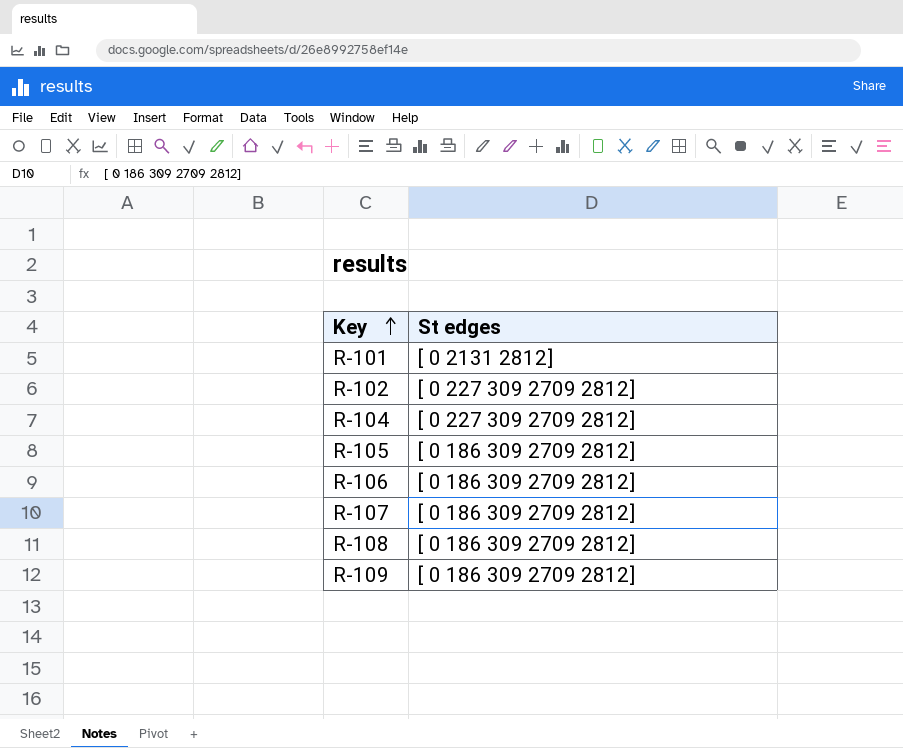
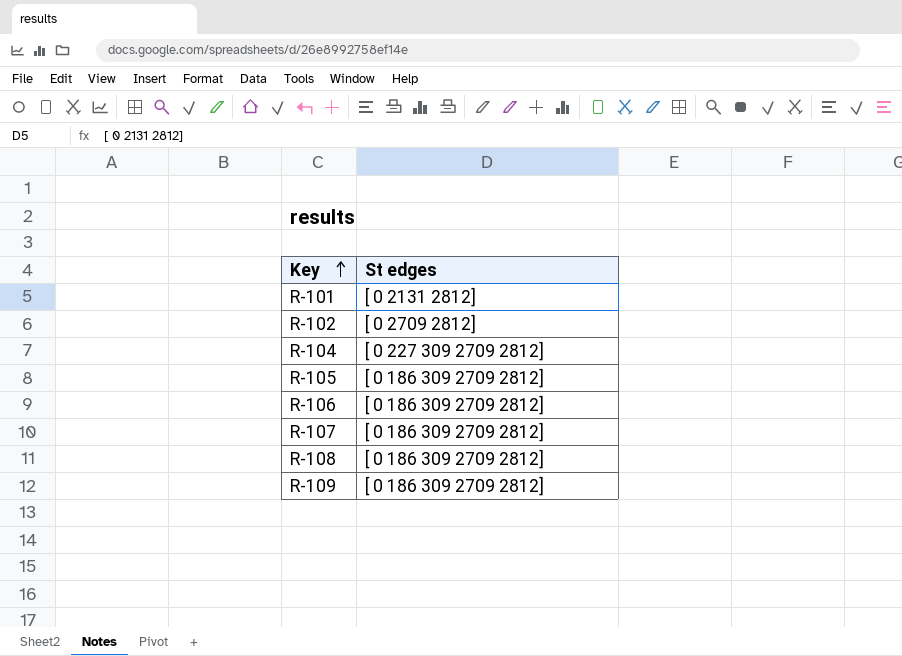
R-102 | St edges: [ 0 227 309 2709 2812] -> [ 0 2709 2812]

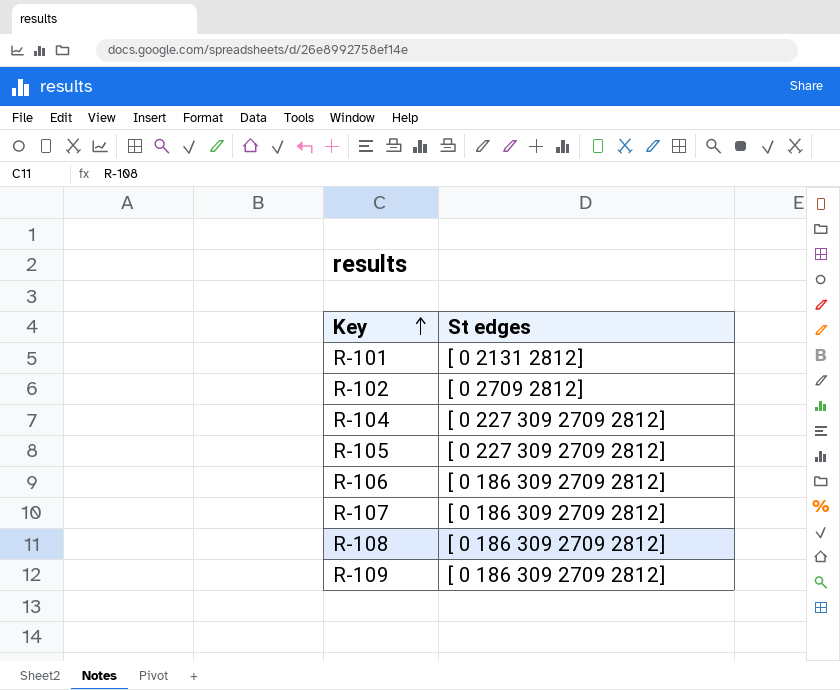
R-105 | St edges: [ 0 186 309 2709 2812] -> [ 0 227 309 2709 2812]

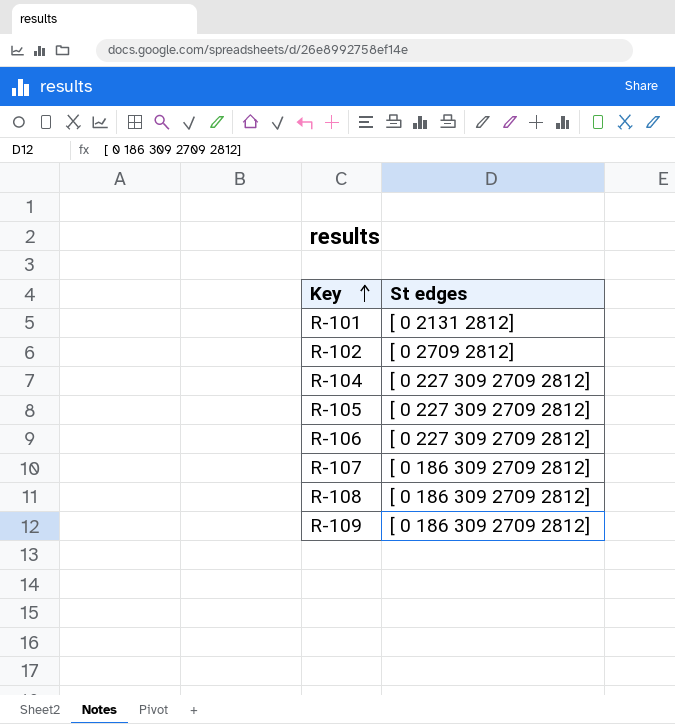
R-106 | St edges: [ 0 186 309 2709 2812] -> [ 0 227 309 2709 2812]

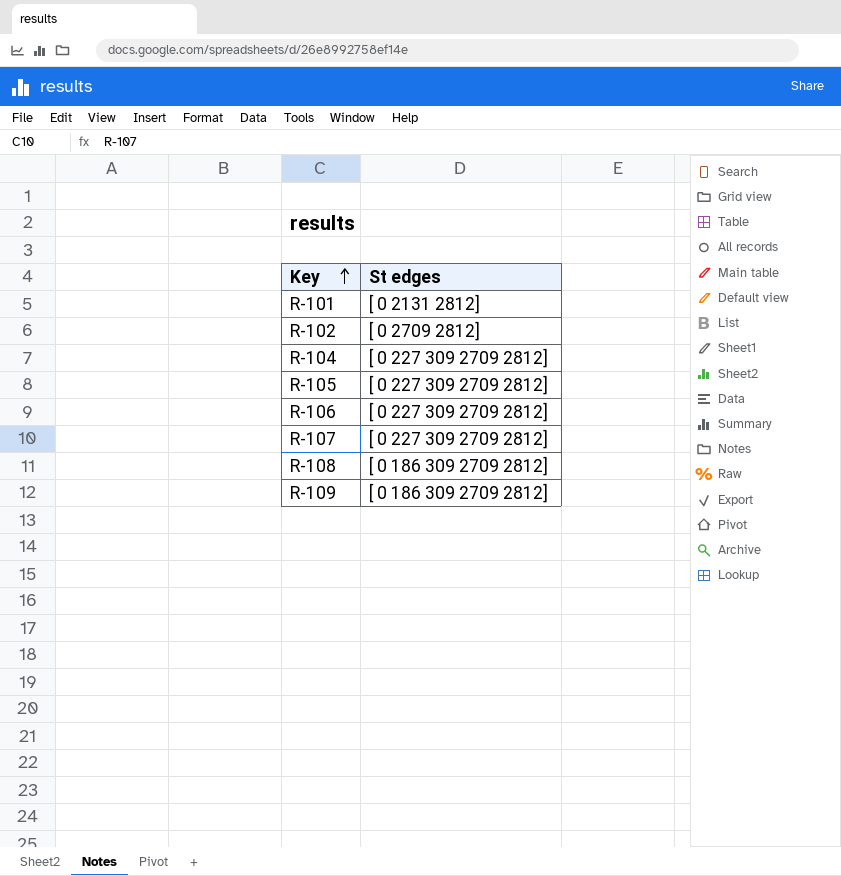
R-107 | St edges: [ 0 186 309 2709 2812] -> [ 0 227 309 2709 2812]

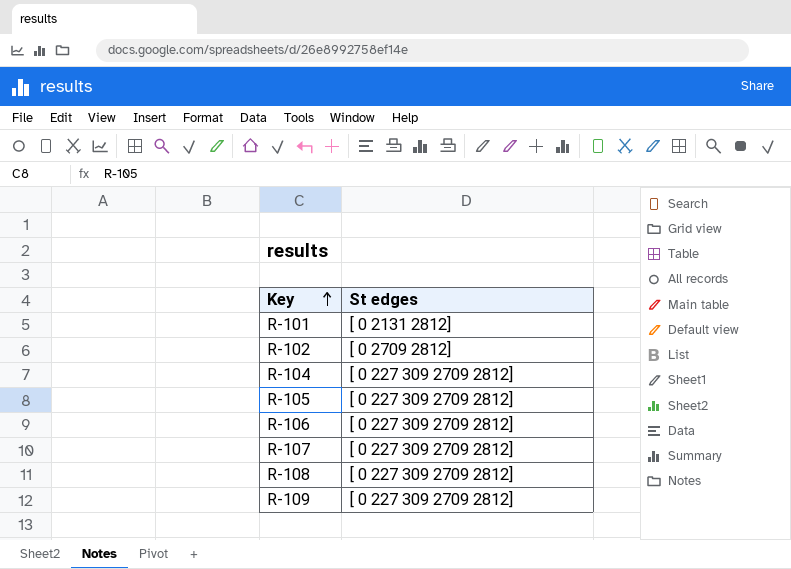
R-108 | St edges: [ 0 186 309 2709 2812] -> [ 0 227 309 2709 2812]
R-109 | St edges: [ 0 186 309 2709 2812] -> [ 0 227 309 2709 2812]

